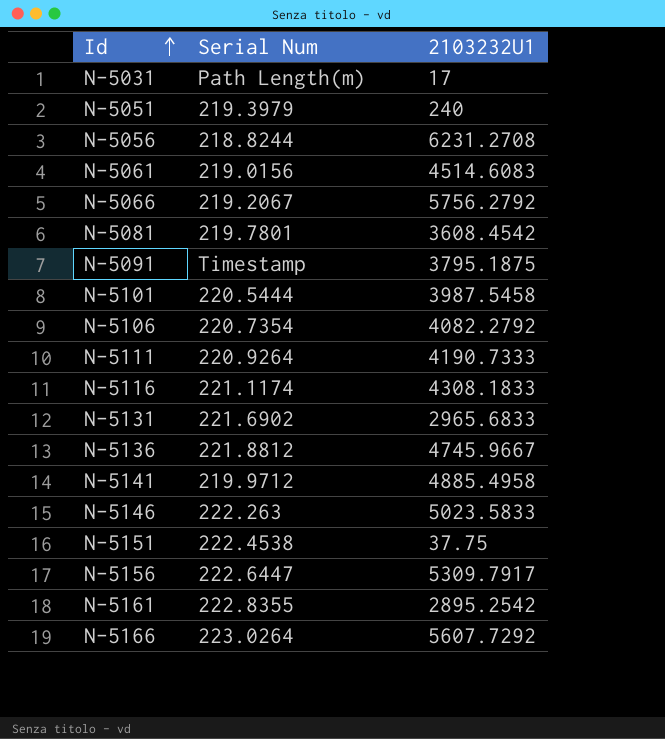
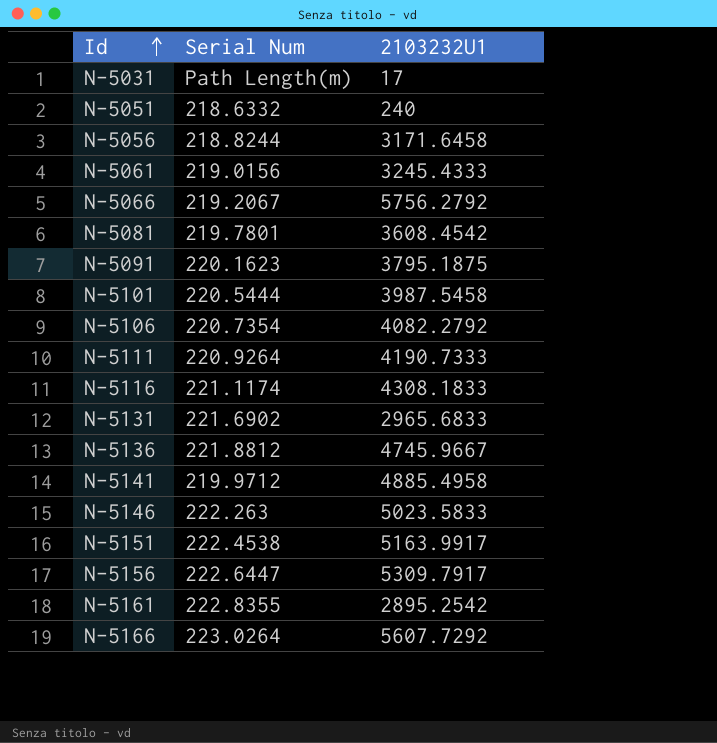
N-5051 | Serial Num: 219.3979 -> 218.6332
N-5056 | 2103232U1: 6231.2708 -> 3171.6458
N-5061 | 2103232U1: 4514.6083 -> 3245.4333
N-5091 | Serial Num: Timestamp -> 220.1623
N-5151 | 2103232U1: 37.75 -> 5163.9917

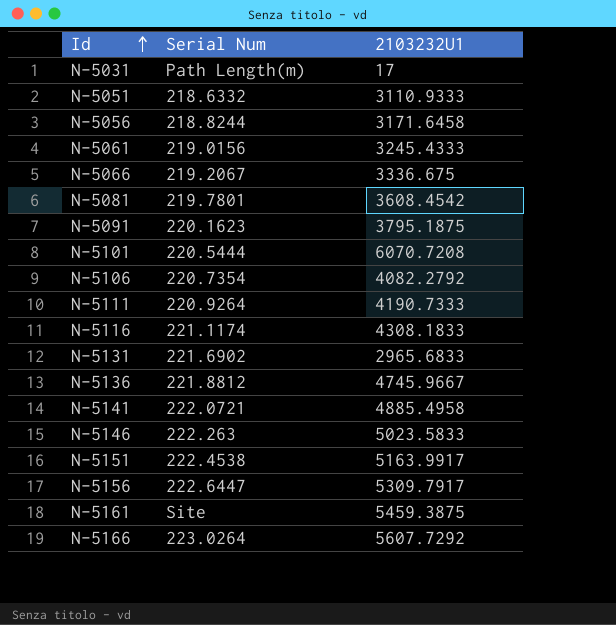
N-5051 | 2103232U1: 240 -> 3110.9333
N-5066 | 2103232U1: 5756.2792 -> 3336.675
N-5101 | 2103232U1: 3987.5458 -> 6070.7208
N-5141 | Serial Num: 219.9712 -> 222.0721
N-5161 | Serial Num: 222.8355 -> Site
N-5161 | 2103232U1: 2895.2542 -> 5459.3875

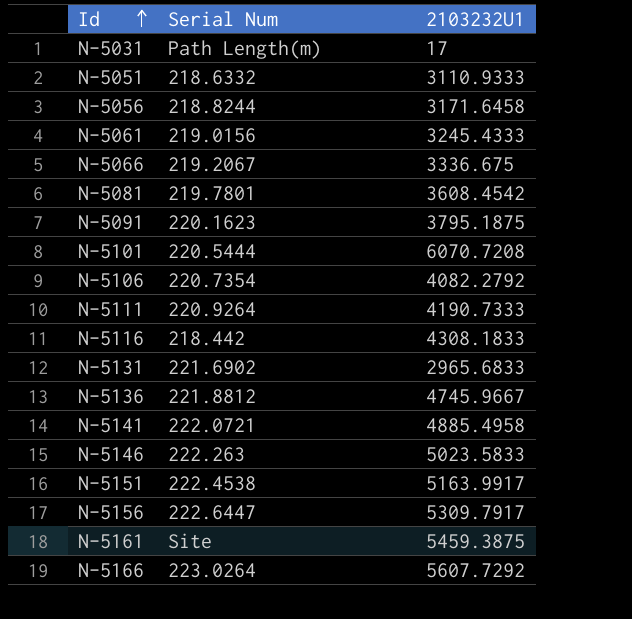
N-5116 | Serial Num: 221.1174 -> 218.442

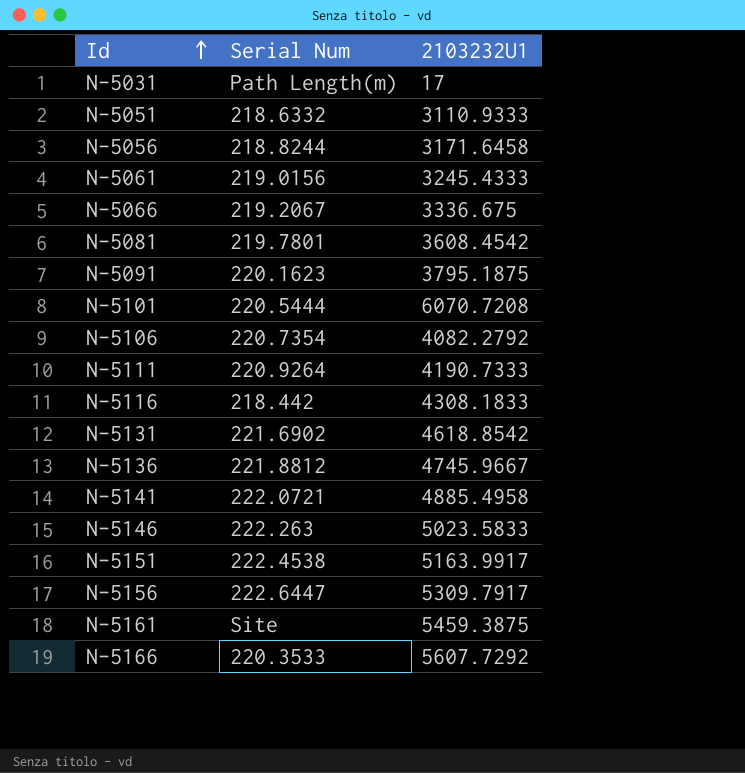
N-5131 | 2103232U1: 2965.6833 -> 4618.8542
N-5166 | Serial Num: 223.0264 -> 220.3533

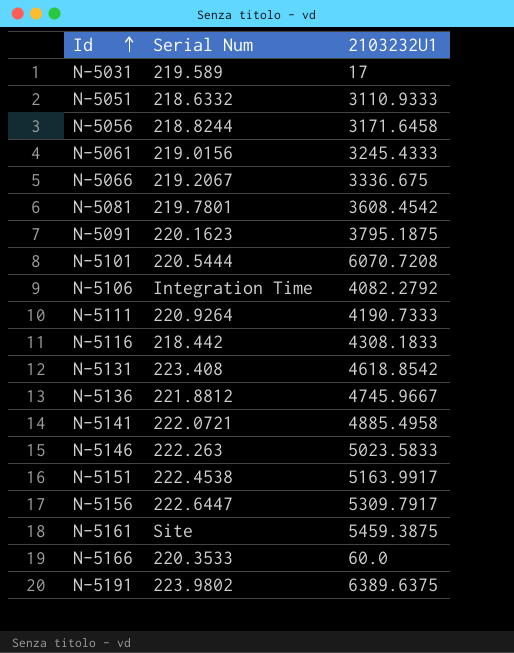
N-5031 | Serial Num: Path Length(m) -> 219.589
N-5106 | Serial Num: 220.7354 -> Integration Time
N-5131 | Serial Num: 221.6902 -> 223.408
N-5166 | 2103232U1: 5607.7292 -> 60.0
row N-5191: none -> 223.9802 | 6389.6375

